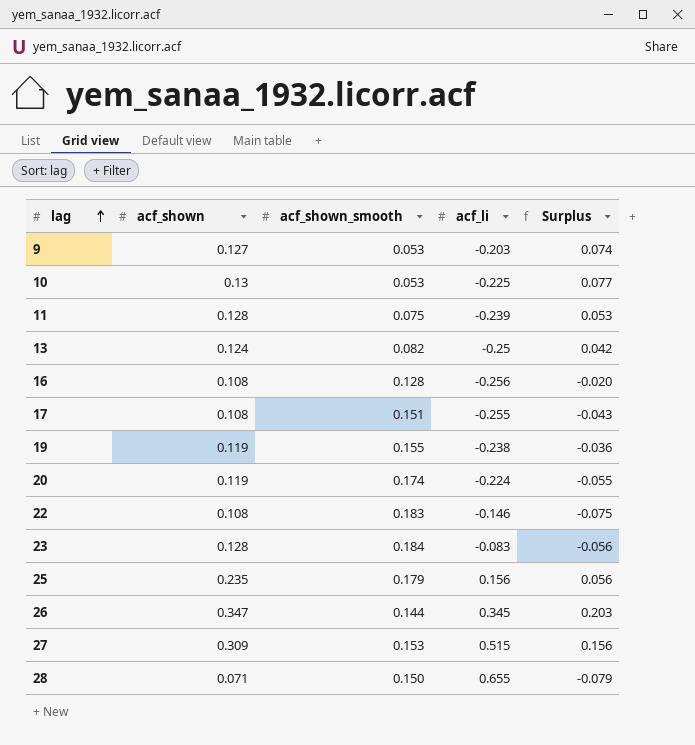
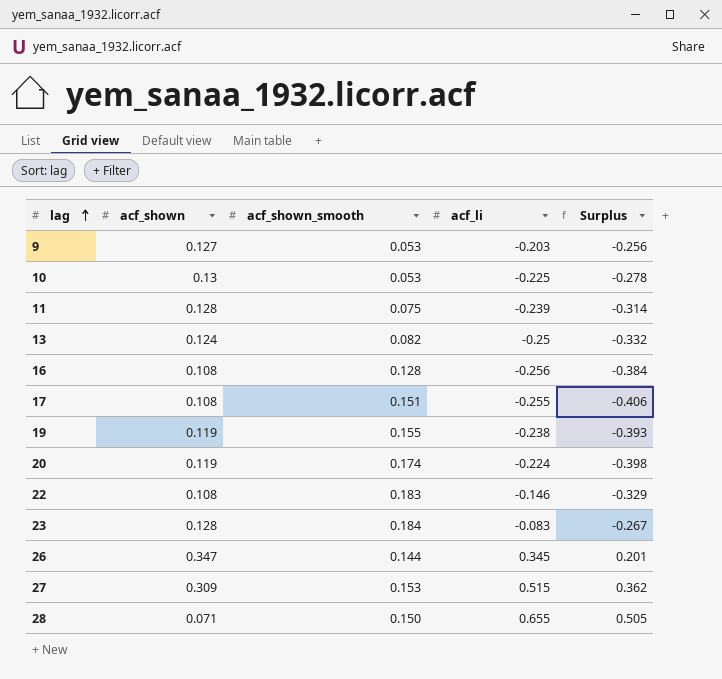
column Surplus | formula: [acf_shown] - [acf_shown_smooth] -> [acf_li] - [acf_shown_smooth]
row 25: 0.235 | 0.179 | 0.156 | 0.056 -> none

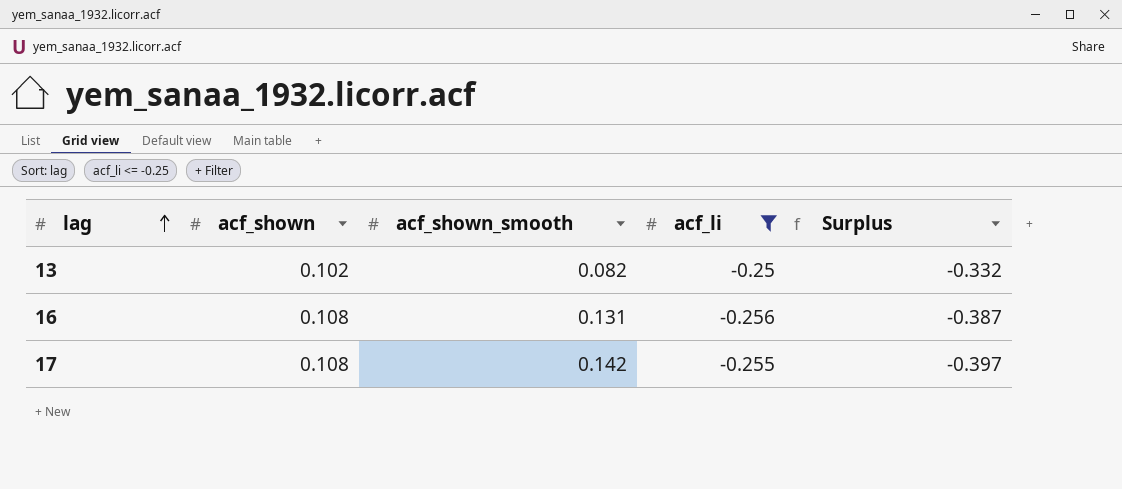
filter: none -> acf_li <= -0.25
13 | acf_shown: 0.124 -> 0.102
16 | acf_shown_smooth: 0.128 -> 0.131
16 | Surplus: -0.384 -> -0.387
17 | acf_shown_smooth: 0.151 -> 0.142
17 | Surplus: -0.406 -> -0.397

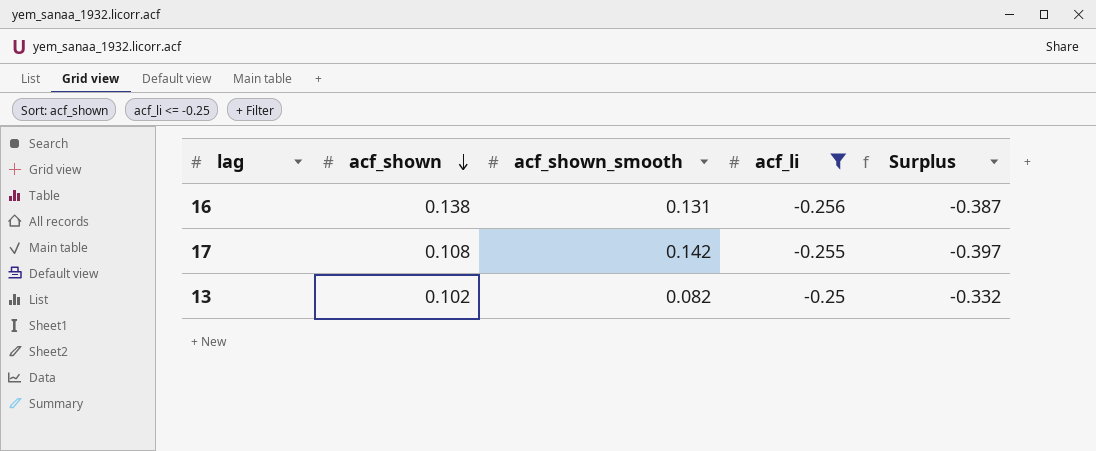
row order: lag ascending -> acf_shown descending
16 | acf_shown: 0.108 -> 0.138

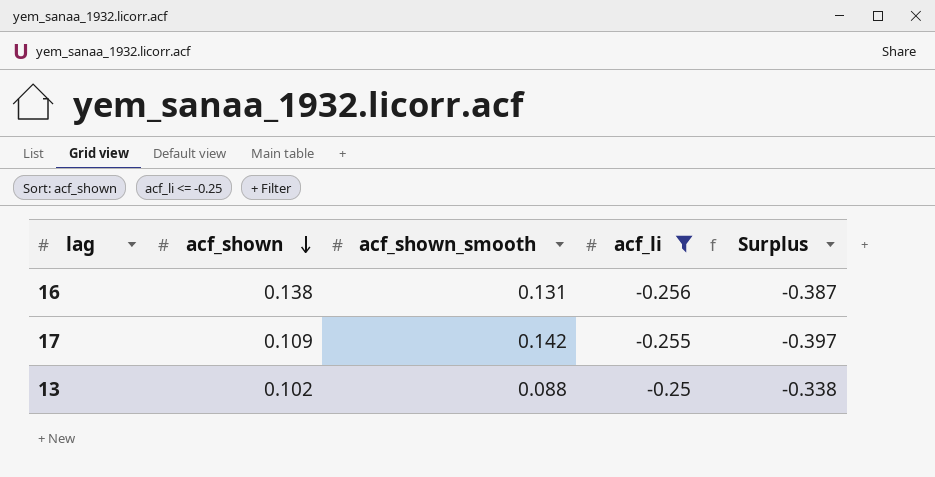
17 | acf_shown: 0.108 -> 0.109
13 | acf_shown_smooth: 0.082 -> 0.088
13 | Surplus: -0.332 -> -0.338

